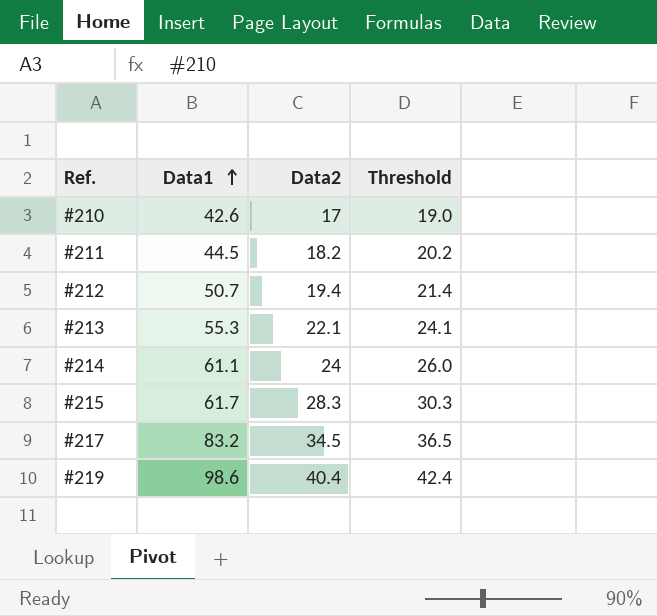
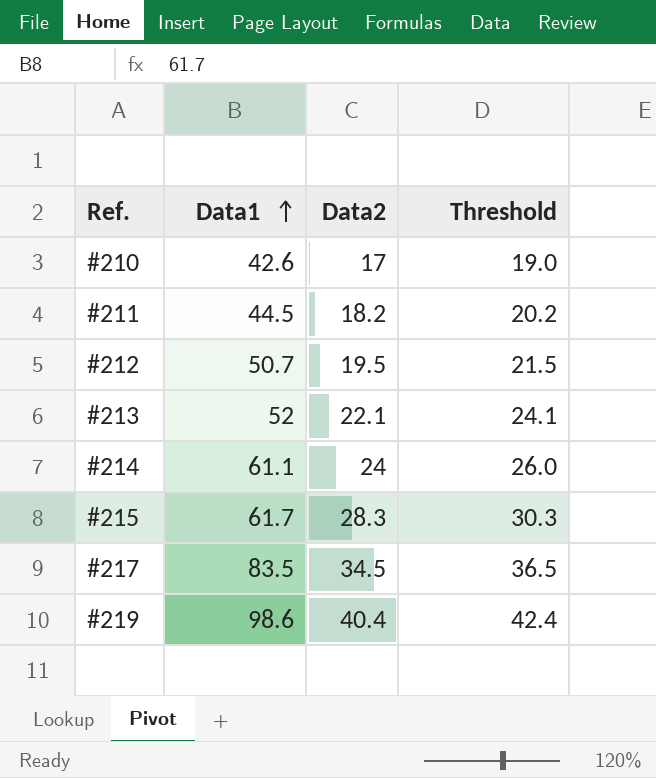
#212 | Data2: 19.4 -> 19.5
#212 | Threshold: 21.4 -> 21.5
#213 | Data1: 55.3 -> 52
#217 | Data1: 83.2 -> 83.5

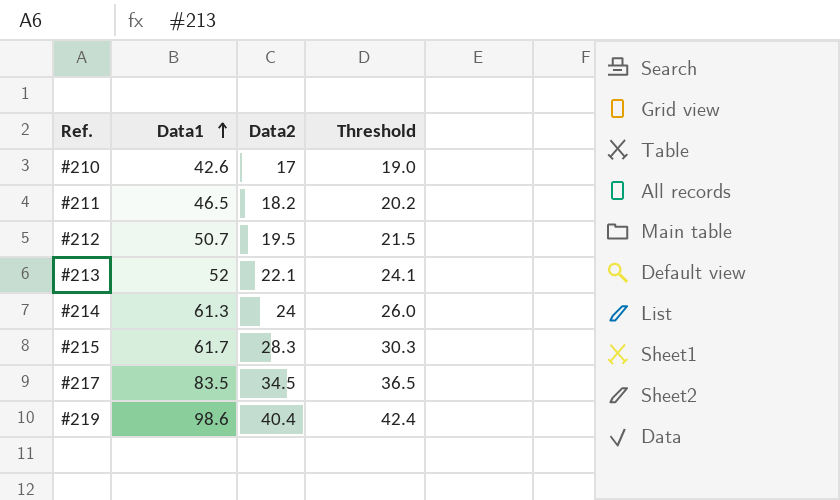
#211 | Data1: 44.5 -> 46.5
#214 | Data1: 61.1 -> 61.3

